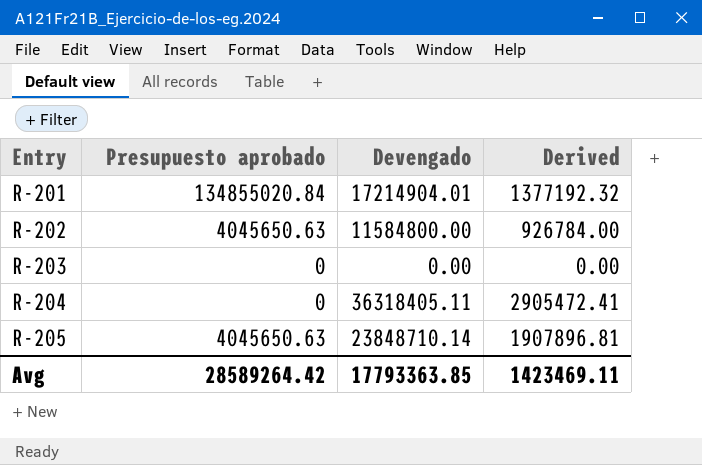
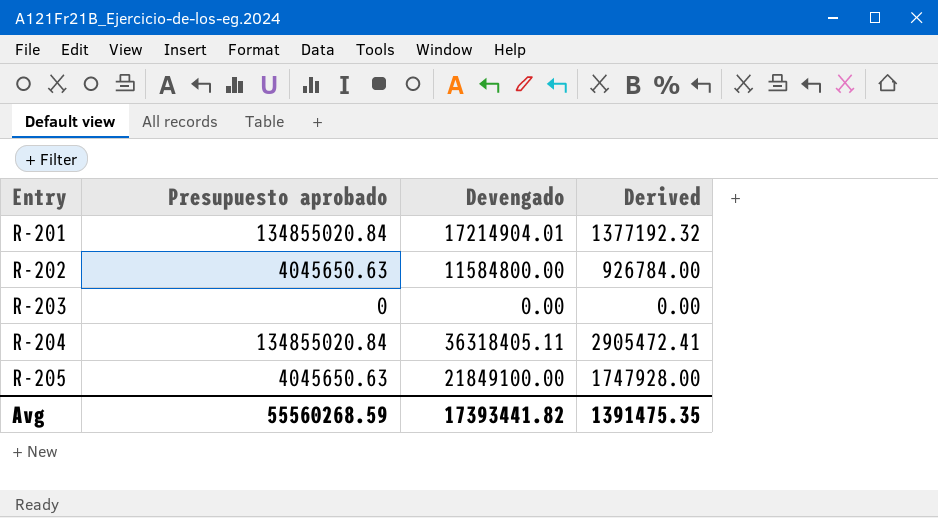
R-204 | Presupuesto aprobado: 0 -> 134855020.84
R-205 | Devengado: 23848710.14 -> 21849100.00
R-205 | Derived: 1907896.81 -> 1747928.00
Avg | Presupuesto aprobado: 28589264.42 -> 55560268.59
Avg | Devengado: 17793363.85 -> 17393441.82
Avg | Derived: 1423469.11 -> 1391475.35

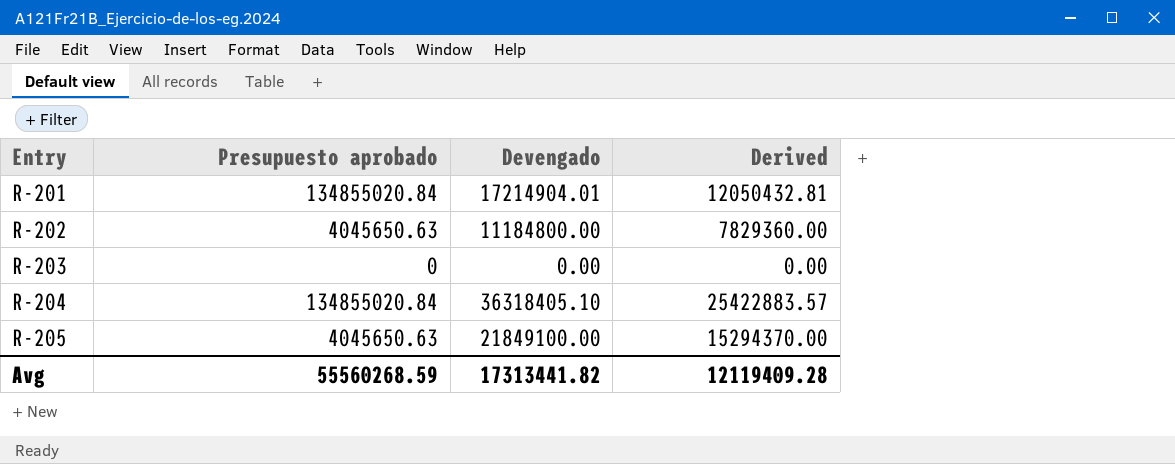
column Derived | formula: [Devengado] * 0.08 -> [Devengado] * 0.7
R-202 | Devengado: 11584800.00 -> 11184800.00
R-204 | Devengado: 36318405.11 -> 36318405.10
Avg | Devengado: 17393441.82 -> 17313441.82
Avg | Derived: 1391475.35 -> 12119409.28

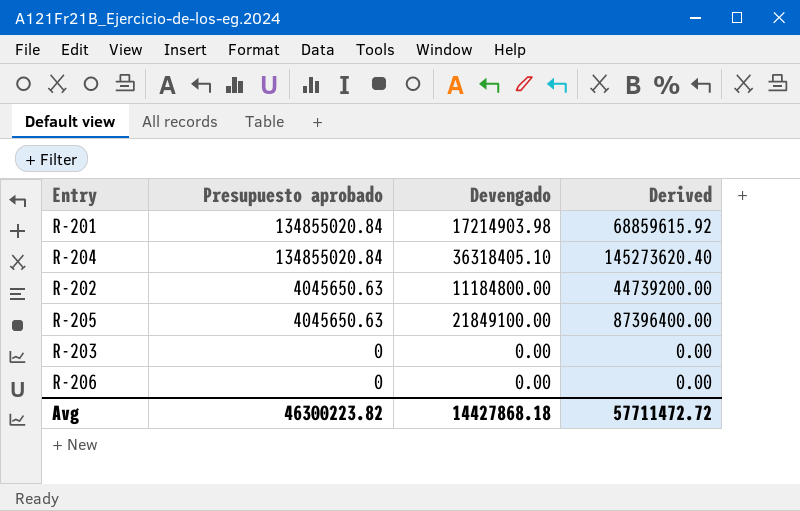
row order: Entry ascending -> Presupuesto aprobado descending
column Derived | formula: [Devengado] * 0.7 -> [Devengado] * 4
R-201 | Devengado: 17214904.01 -> 17214903.98
row R-206: none -> 0 | 0.00 | 0.00
Avg | Presupuesto aprobado: 55560268.59 -> 46300223.82
Avg | Devengado: 17313441.82 -> 14427868.18
Avg | Derived: 12119409.28 -> 57711472.72

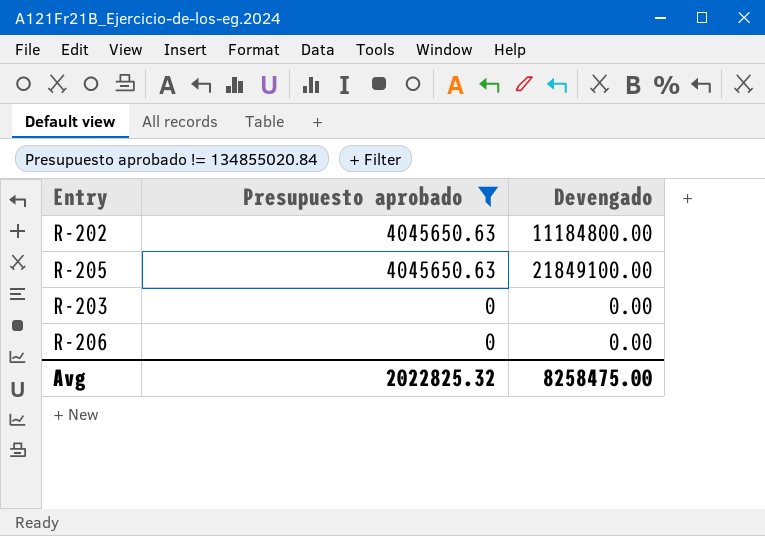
filter: none -> Presupuesto aprobado != 134855020.84
column Derived | formula: [Devengado] * 4 -> none
Avg | Presupuesto aprobado: 46300223.82 -> 2022825.32
Avg | Devengado: 14427868.18 -> 8258475.00

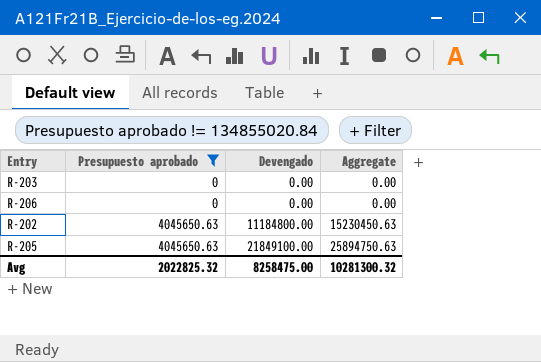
row order: Presupuesto aprobado descending -> Presupuesto aprobado ascending
column Aggregate | formula: none -> [Presupuesto aprobado] + [Devengado]

